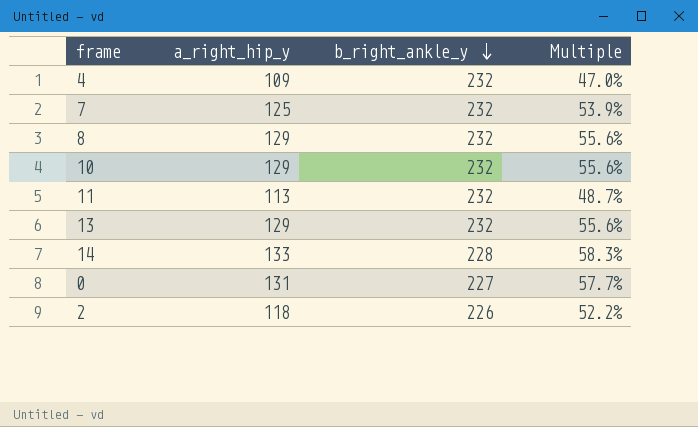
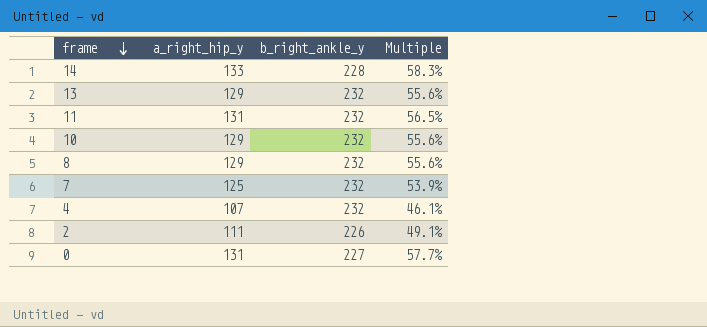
row order: b_right_ankle_y descending -> frame descending
11 | a_right_hip_y: 113 -> 131
11 | Multiple: 48.7% -> 56.5%
4 | a_right_hip_y: 109 -> 107
4 | Multiple: 47.0% -> 46.1%
2 | a_right_hip_y: 118 -> 111
2 | Multiple: 52.2% -> 49.1%

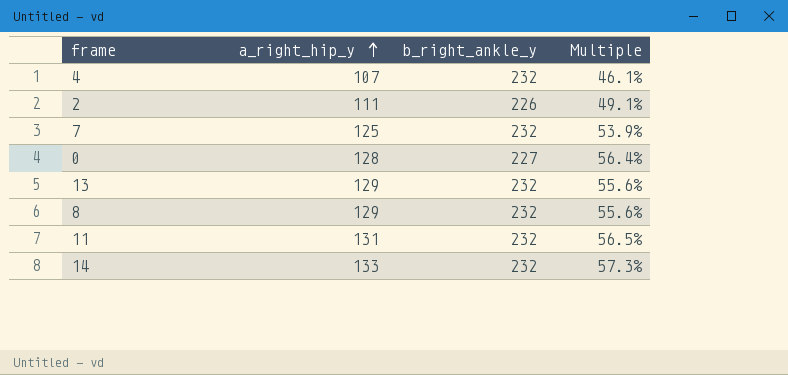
row order: frame descending -> a_right_hip_y ascending
row 10: 129 | 232 | 55.6% -> none
0 | a_right_hip_y: 131 -> 128
0 | Multiple: 57.7% -> 56.4%
14 | b_right_ankle_y: 228 -> 232
14 | Multiple: 58.3% -> 57.3%

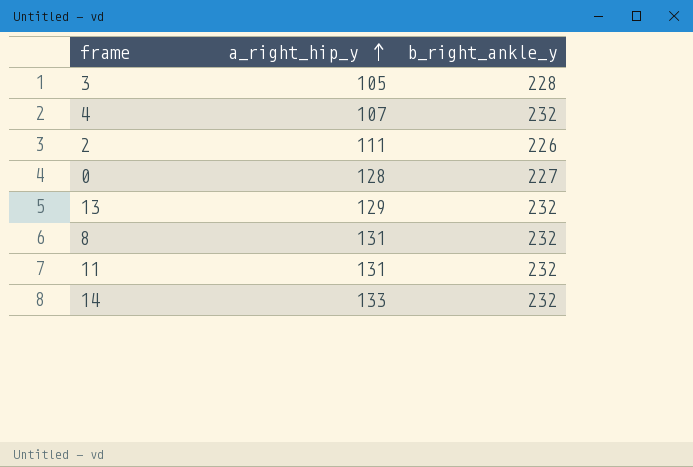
column Multiple | formula: [a_right_hip_y] / [b_right_ankle_y] -> none
row 7: 125 | 232 | 53.9% -> none
row 3: none -> 105 | 228
8 | a_right_hip_y: 129 -> 131

